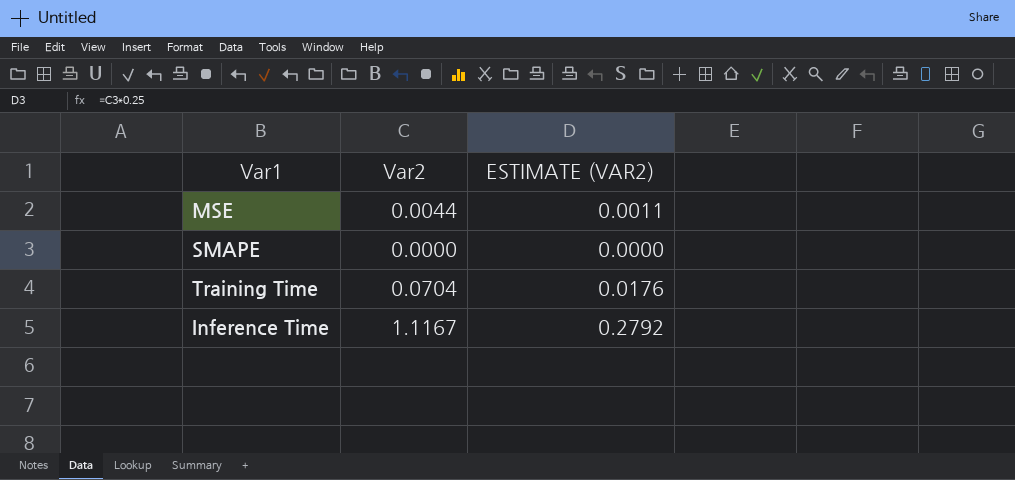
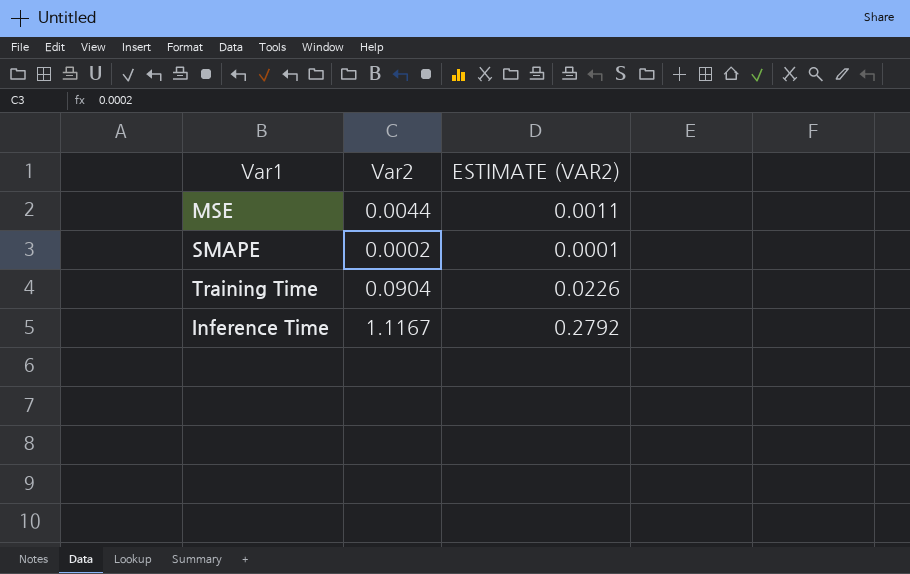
SMAPE | Var2: 0.0000 -> 0.0002
SMAPE | ESTIMATE (VAR2): 0.0000 -> 0.0001
Training Time | Var2: 0.0704 -> 0.0904
Training Time | ESTIMATE (VAR2): 0.0176 -> 0.0226

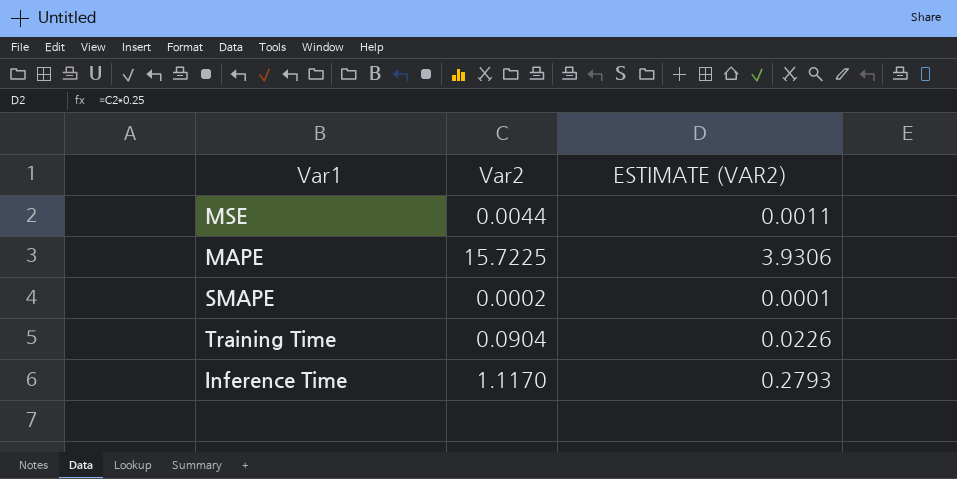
row MAPE: none -> 15.7225 | 3.9306
Inference Time | Var2: 1.1167 -> 1.1170
Inference Time | ESTIMATE (VAR2): 0.2792 -> 0.2793

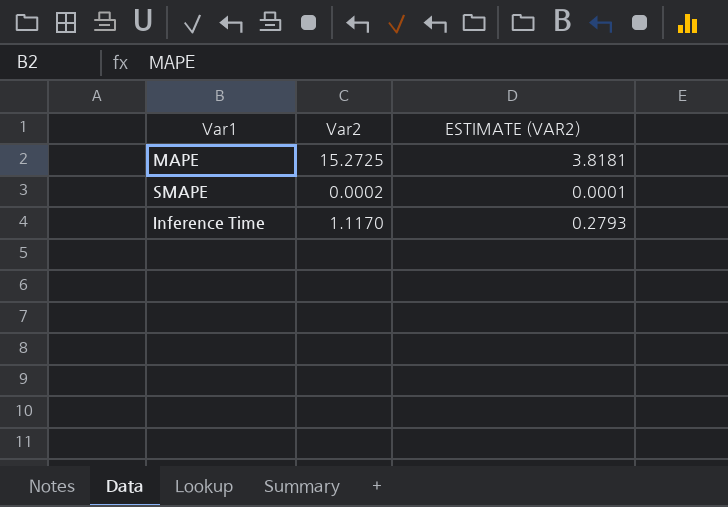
row MSE: 0.0044 | 0.0011 -> none
row Training Time: 0.0904 | 0.0226 -> none
MAPE | Var2: 15.7225 -> 15.2725
MAPE | ESTIMATE (VAR2): 3.9306 -> 3.8181

